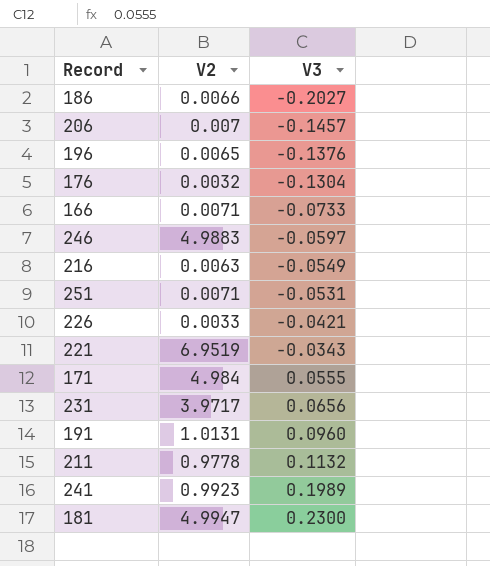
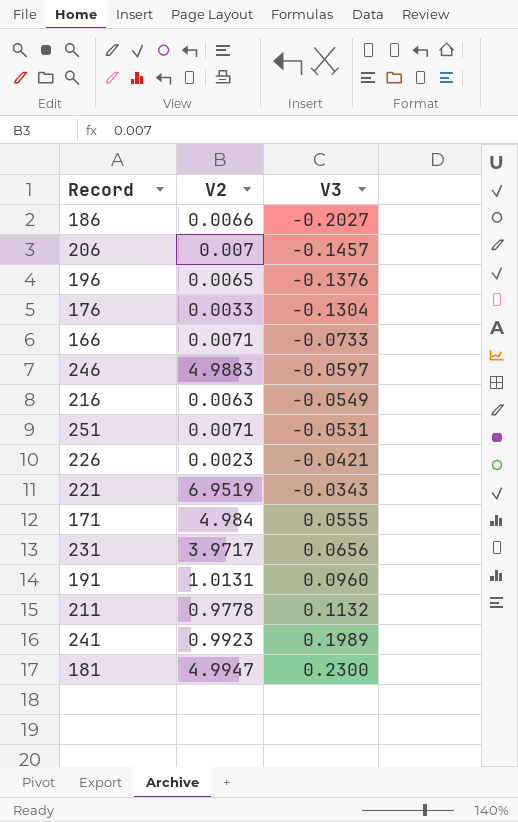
176 | V2: 0.0032 -> 0.0033
226 | V2: 0.0033 -> 0.0023

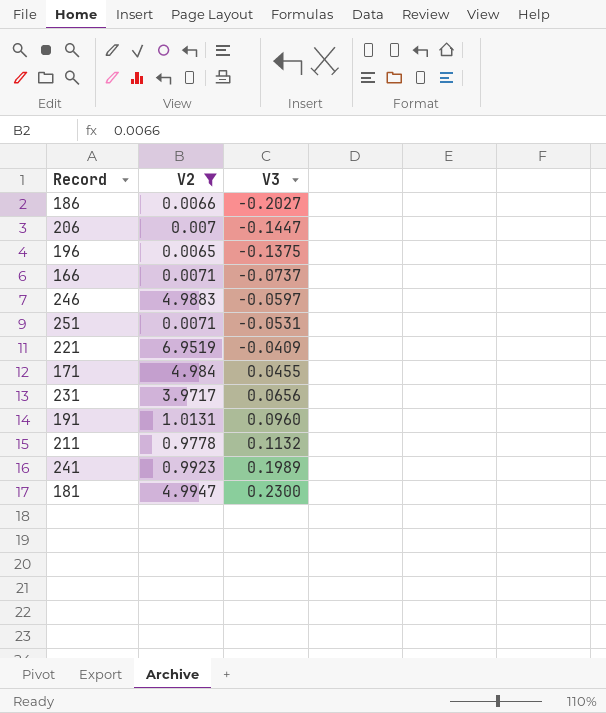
filter: none -> V2 >= 0.0065
206 | V3: -0.1457 -> -0.1447
196 | V3: -0.1376 -> -0.1375
166 | V3: -0.0733 -> -0.0737
221 | V3: -0.0343 -> -0.0409
171 | V3: 0.0555 -> 0.0455

